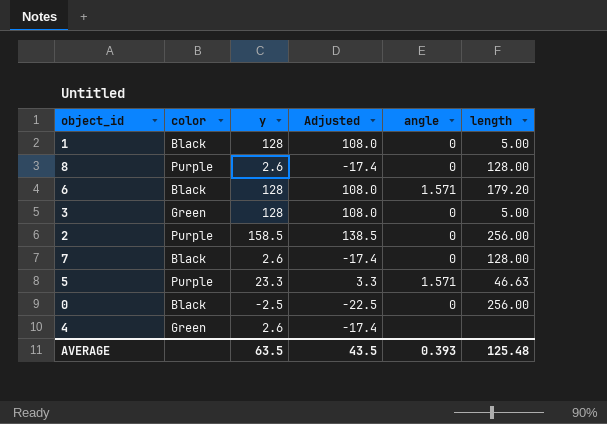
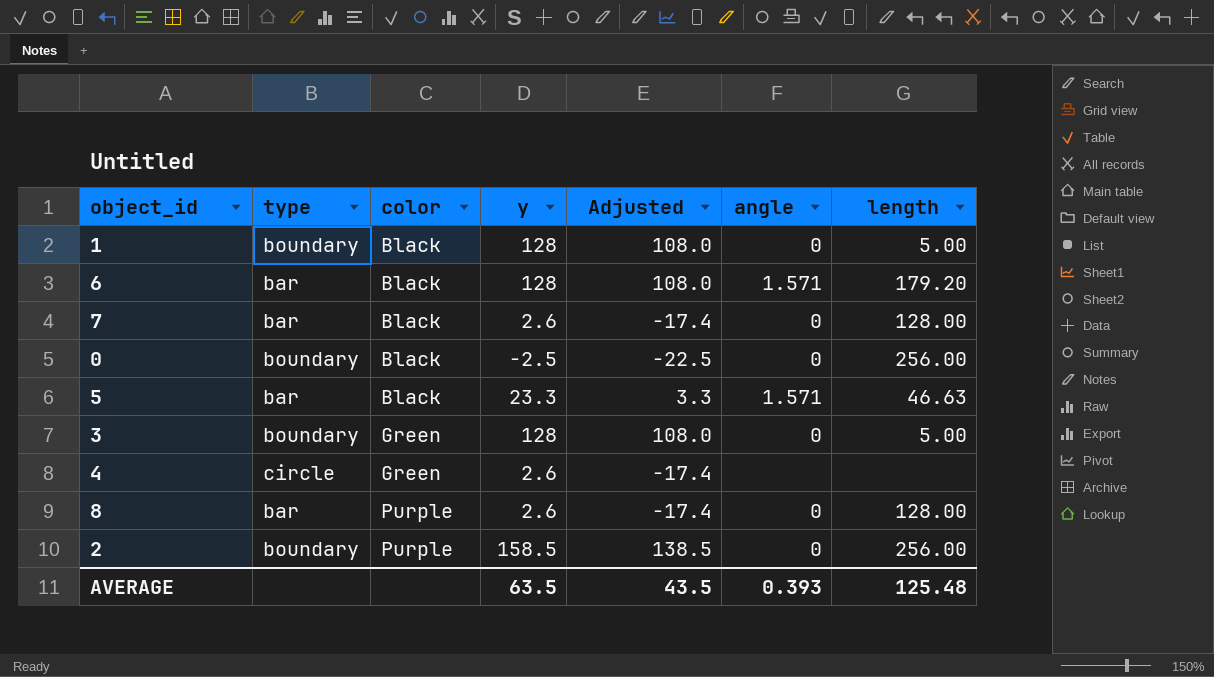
row order: none -> color ascending
column type | position: none -> 2
5 | color: Purple -> Black

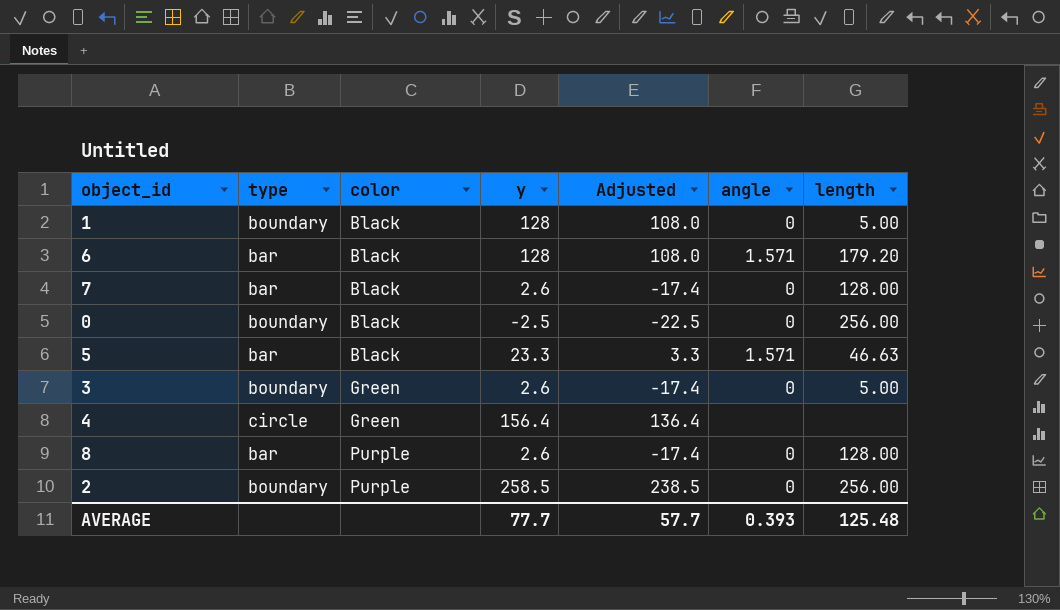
3 | y: 128 -> 2.6
3 | Adjusted: 108.0 -> -17.4
4 | y: 2.6 -> 156.4
4 | Adjusted: -17.4 -> 136.4
2 | y: 158.5 -> 258.5
2 | Adjusted: 138.5 -> 238.5
AVERAGE | y: 63.5 -> 77.7
AVERAGE | Adjusted: 43.5 -> 57.7

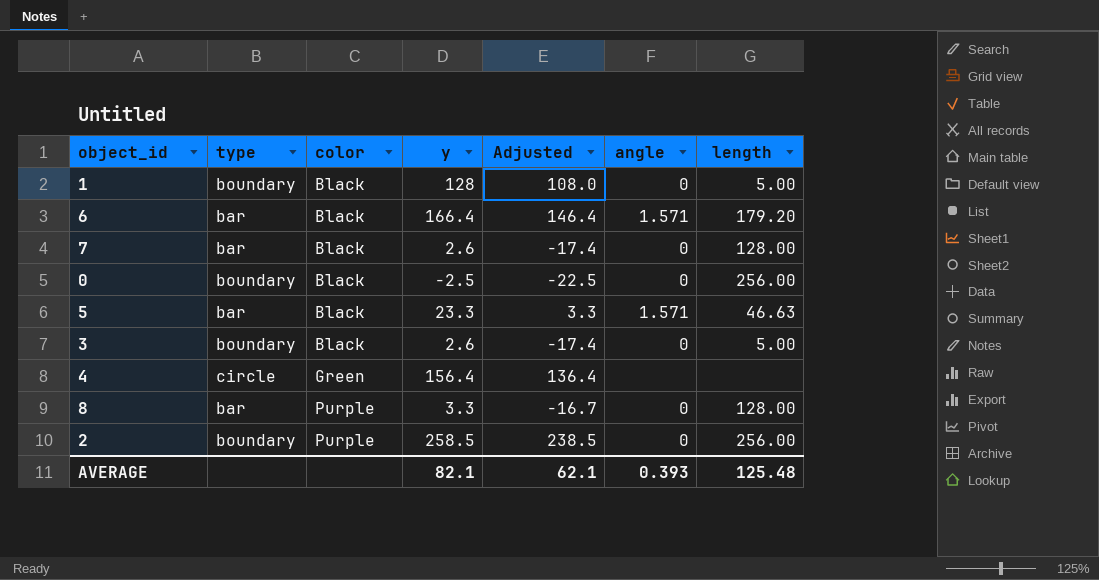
6 | y: 128 -> 166.4
6 | Adjusted: 108.0 -> 146.4
3 | color: Green -> Black
8 | y: 2.6 -> 3.3
8 | Adjusted: -17.4 -> -16.7
AVERAGE | y: 77.7 -> 82.1
AVERAGE | Adjusted: 57.7 -> 62.1

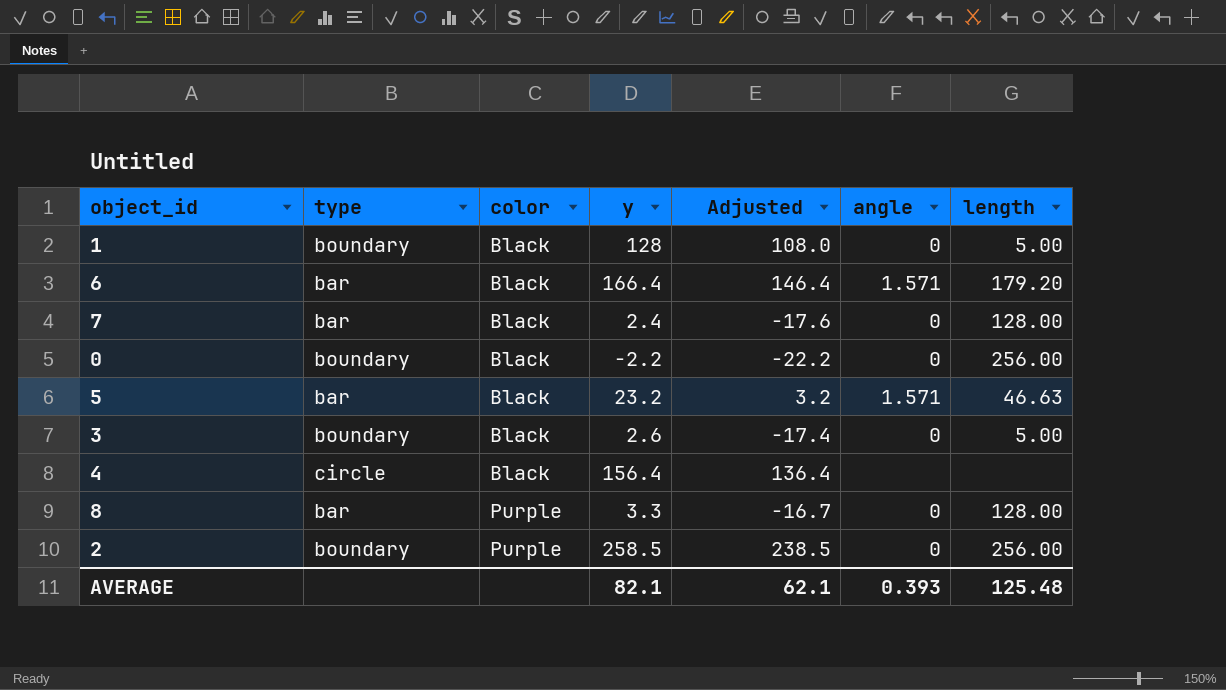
7 | y: 2.6 -> 2.4
7 | Adjusted: -17.4 -> -17.6
0 | y: -2.5 -> -2.2
0 | Adjusted: -22.5 -> -22.2
5 | y: 23.3 -> 23.2
5 | Adjusted: 3.3 -> 3.2
4 | color: Green -> Black

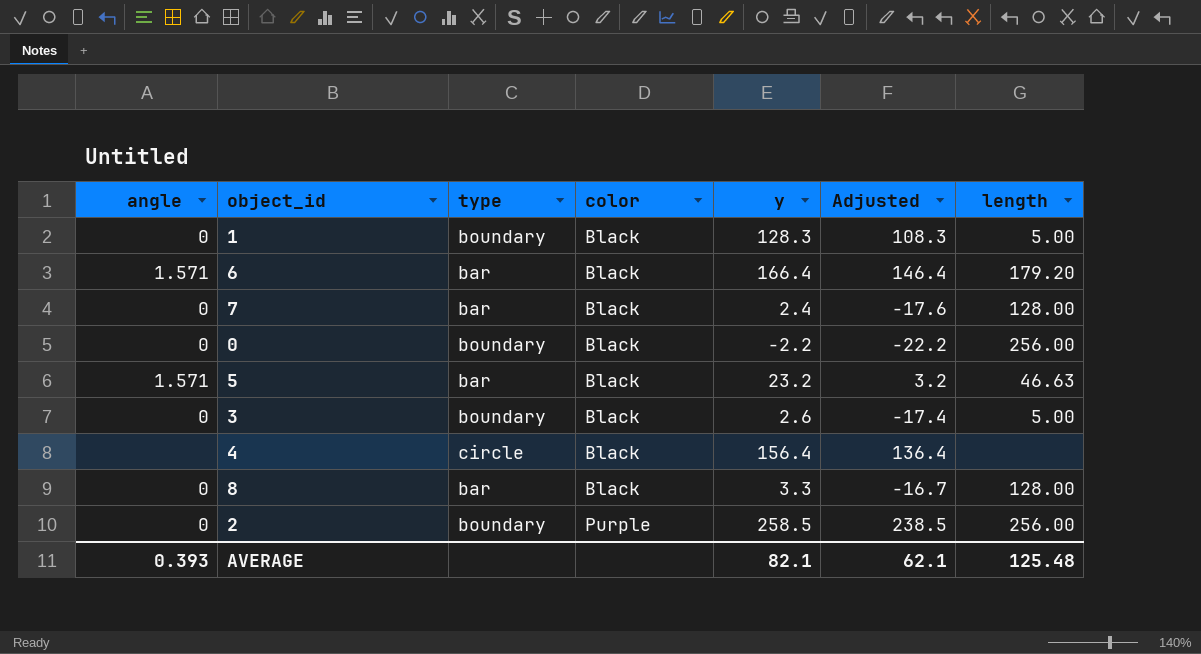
column angle | position: 6 -> 1
1 | y: 128 -> 128.3
1 | Adjusted: 108.0 -> 108.3
8 | color: Purple -> Black

